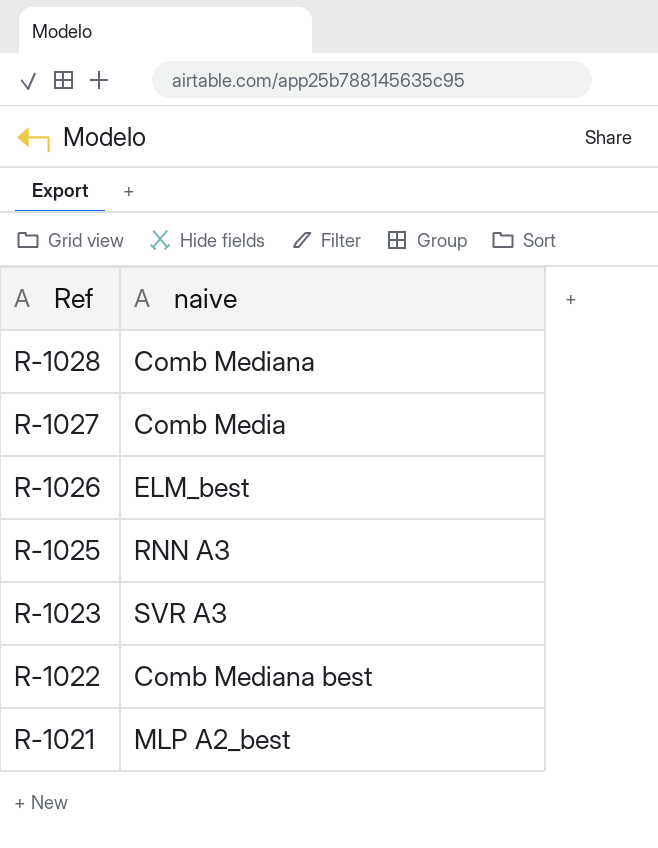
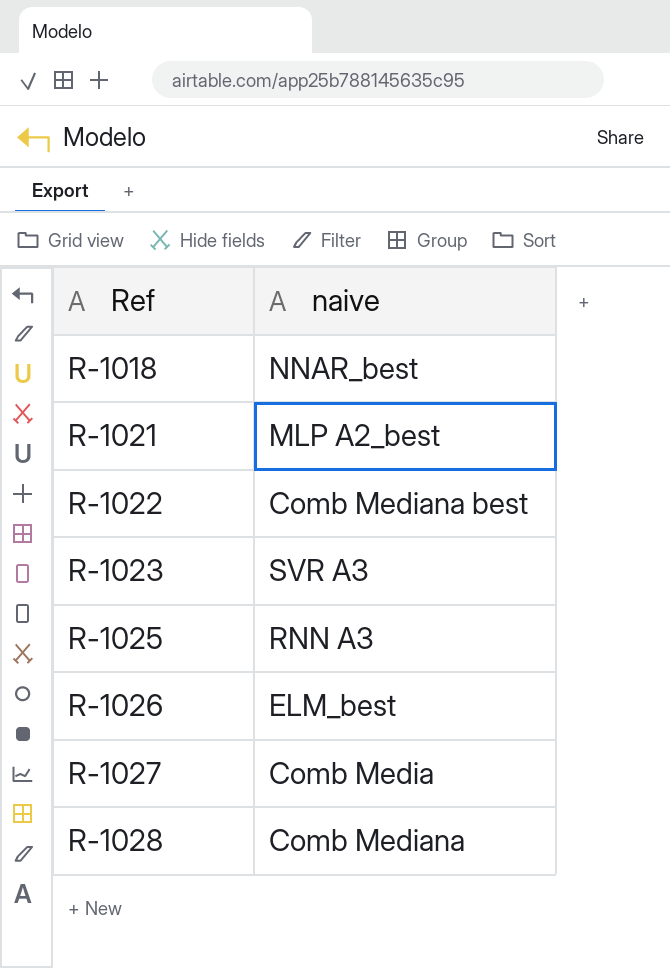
row order: Ref descending -> Ref ascending
row R-1018: none -> NNAR_best

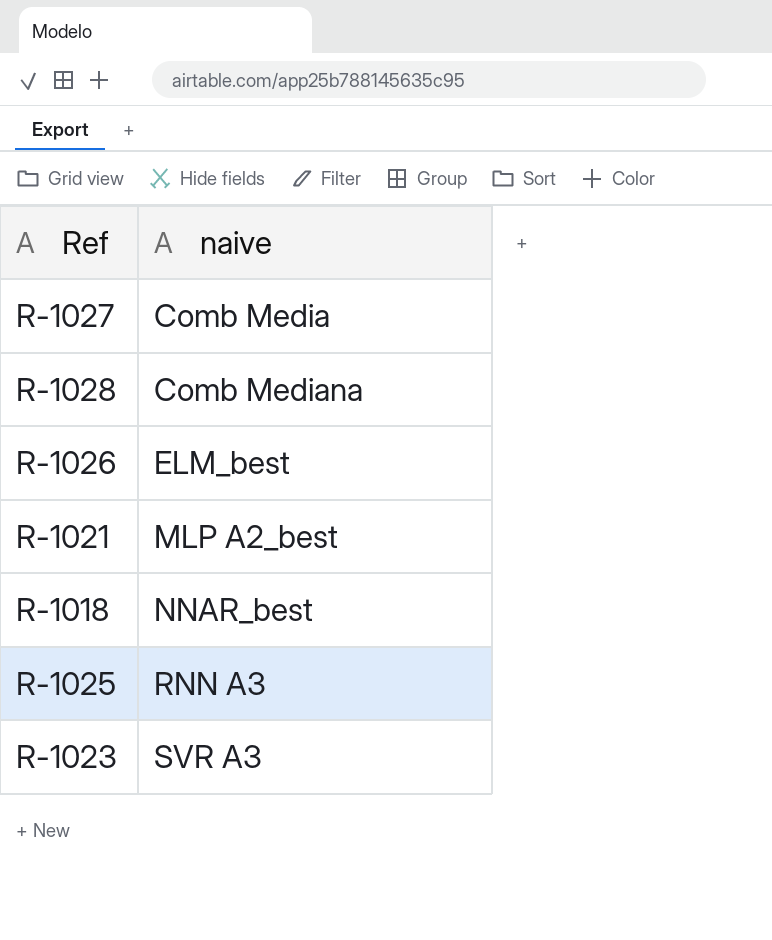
row order: Ref ascending -> naive ascending
row R-1022: Comb Mediana best -> none

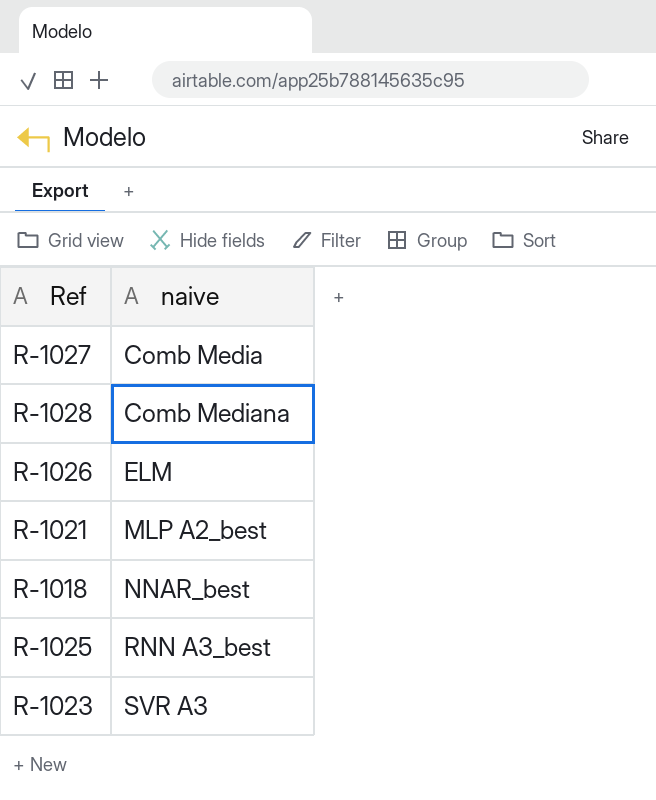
R-1026 | naive: ELM_best -> ELM
R-1025 | naive: RNN A3 -> RNN A3_best

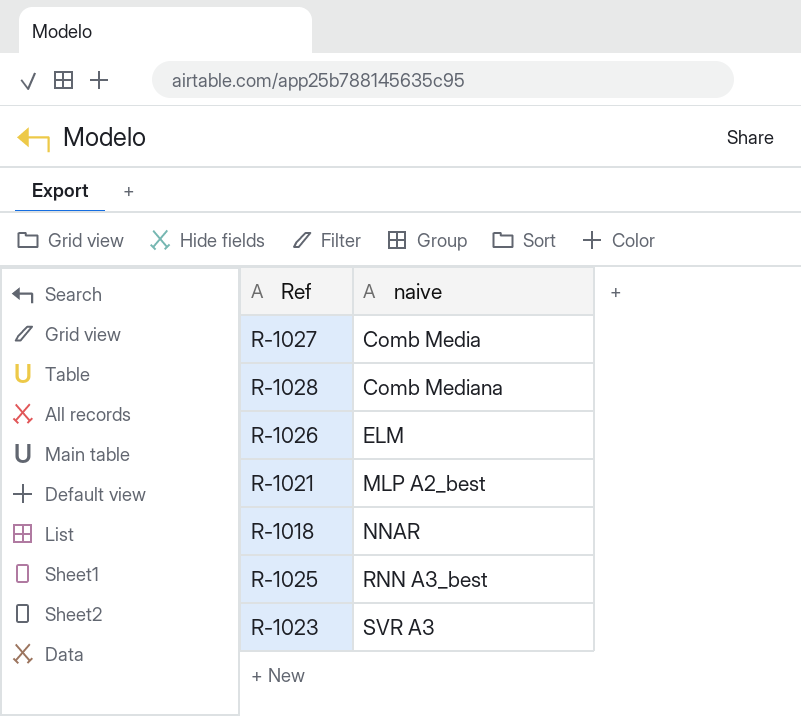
R-1018 | naive: NNAR_best -> NNAR

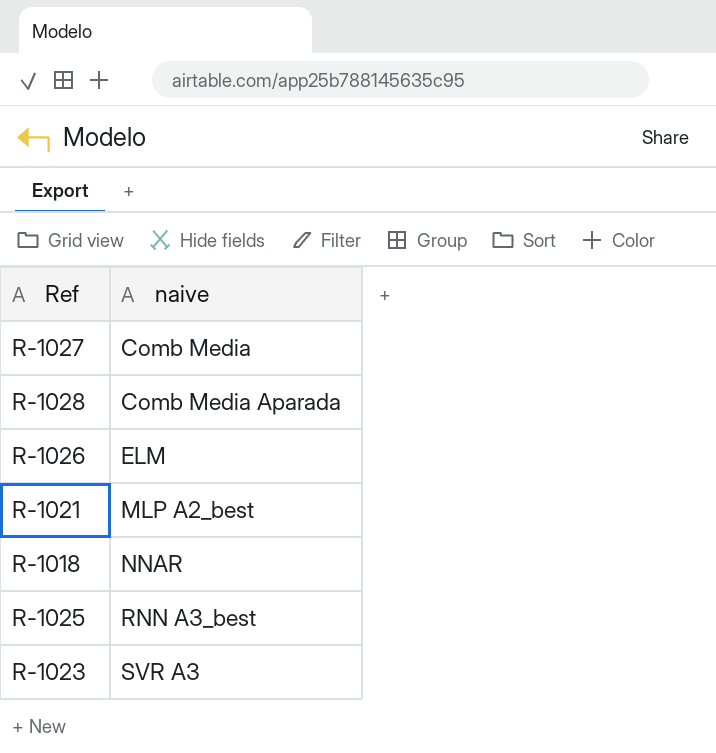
R-1028 | naive: Comb Mediana -> Comb Media Aparada

